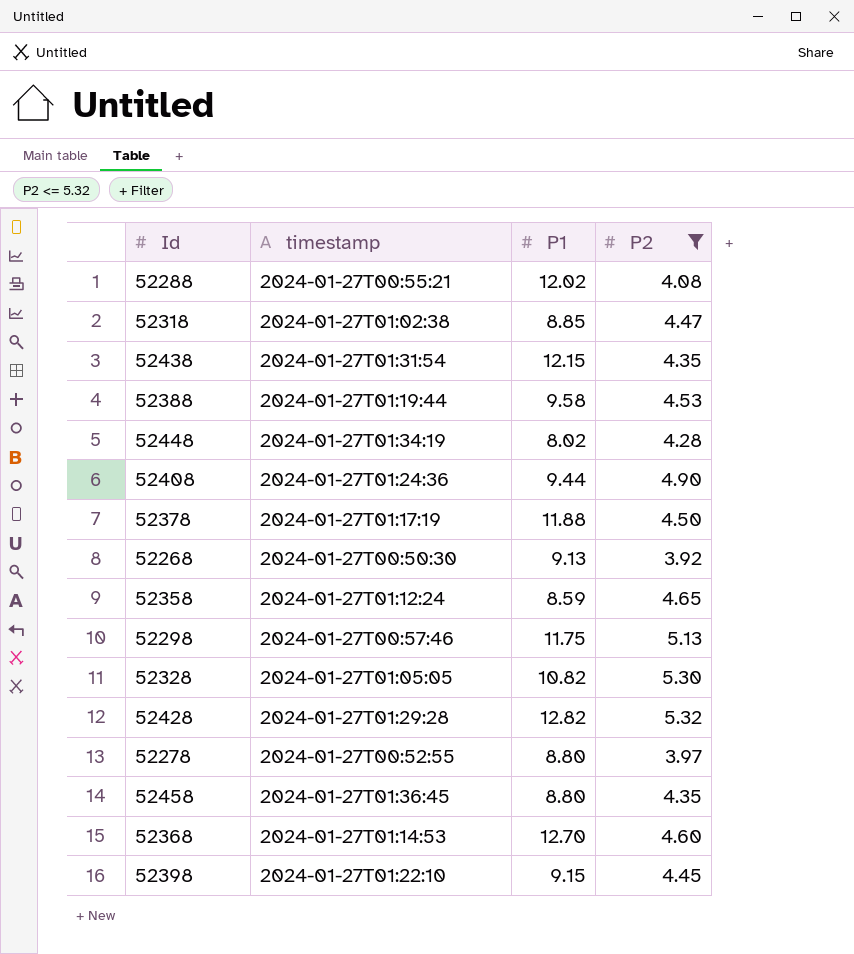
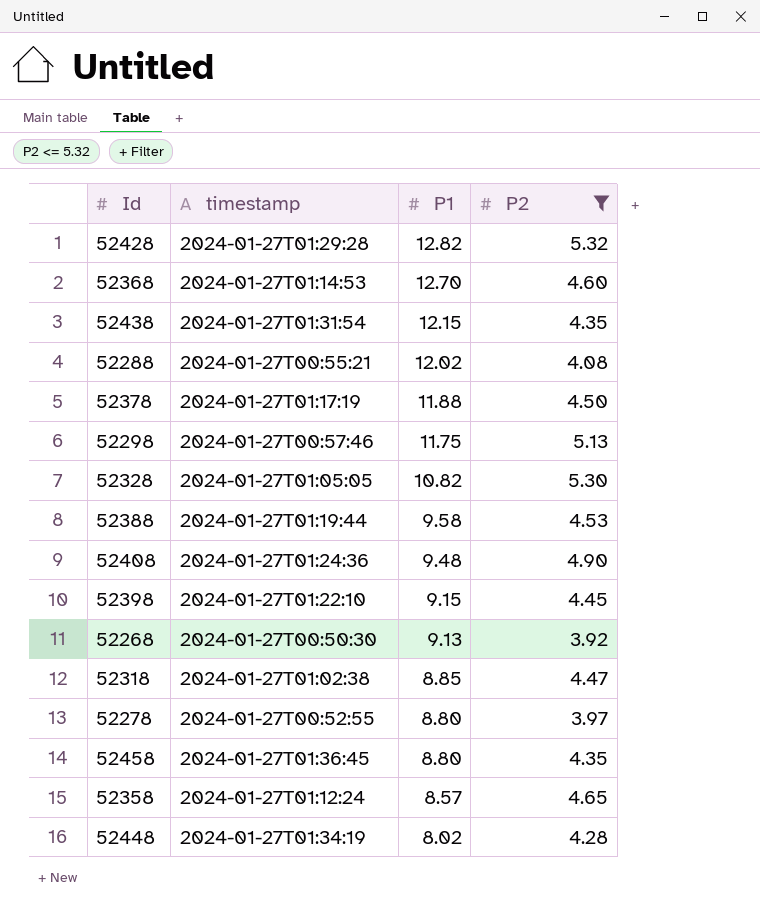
row order: none -> P1 descending
52408 | P1: 9.44 -> 9.48
52358 | P1: 8.59 -> 8.57

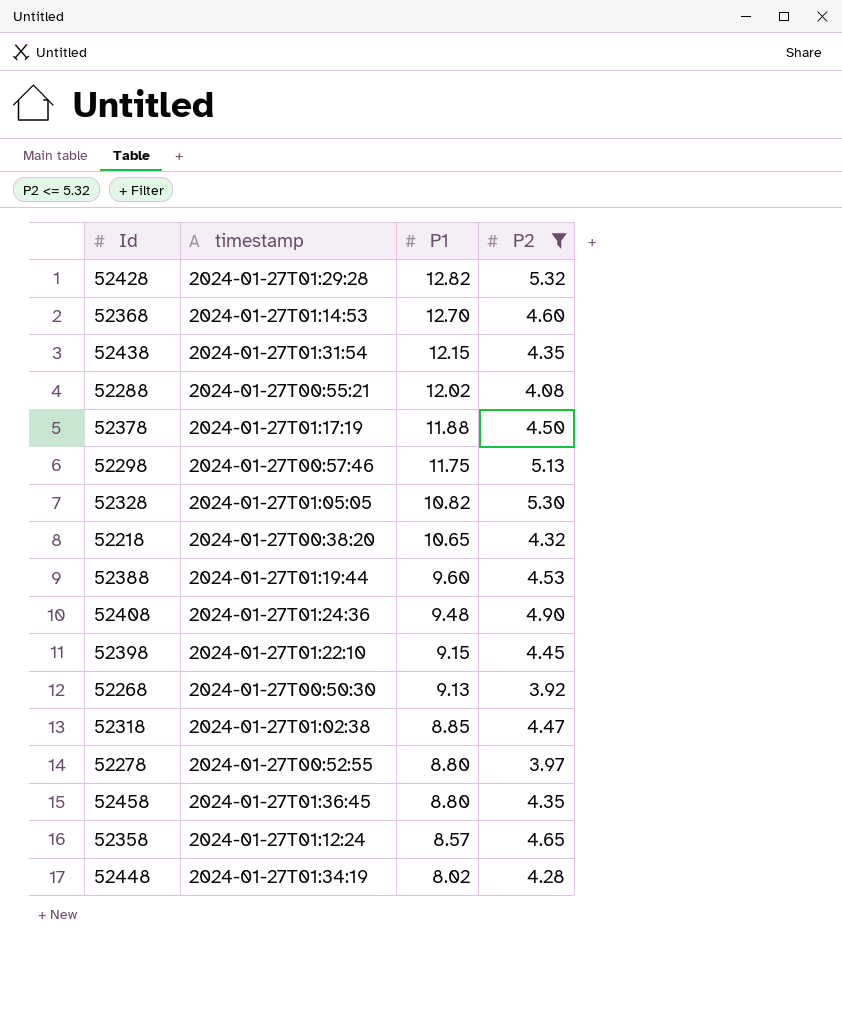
row 52218: none -> 2024-01-27T00:38:20 | 10.65 | 4.32
52388 | P1: 9.58 -> 9.60

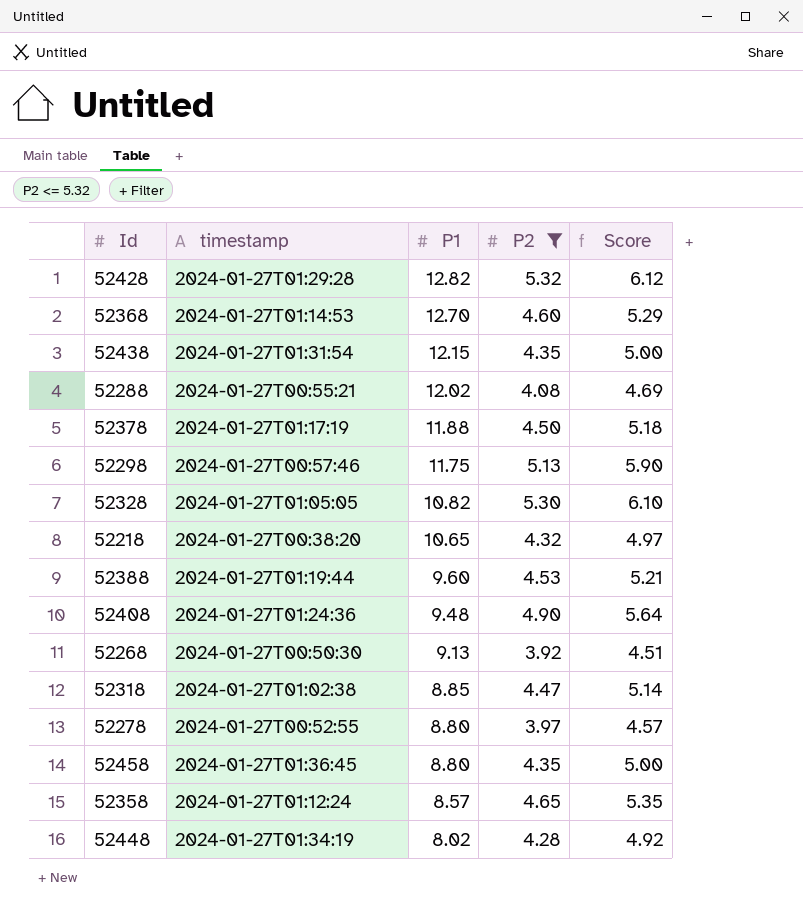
column Score | formula: none -> [P2] * 1.15
row 52398: 2024-01-27T01:22:10 | 9.15 | 4.45 -> none

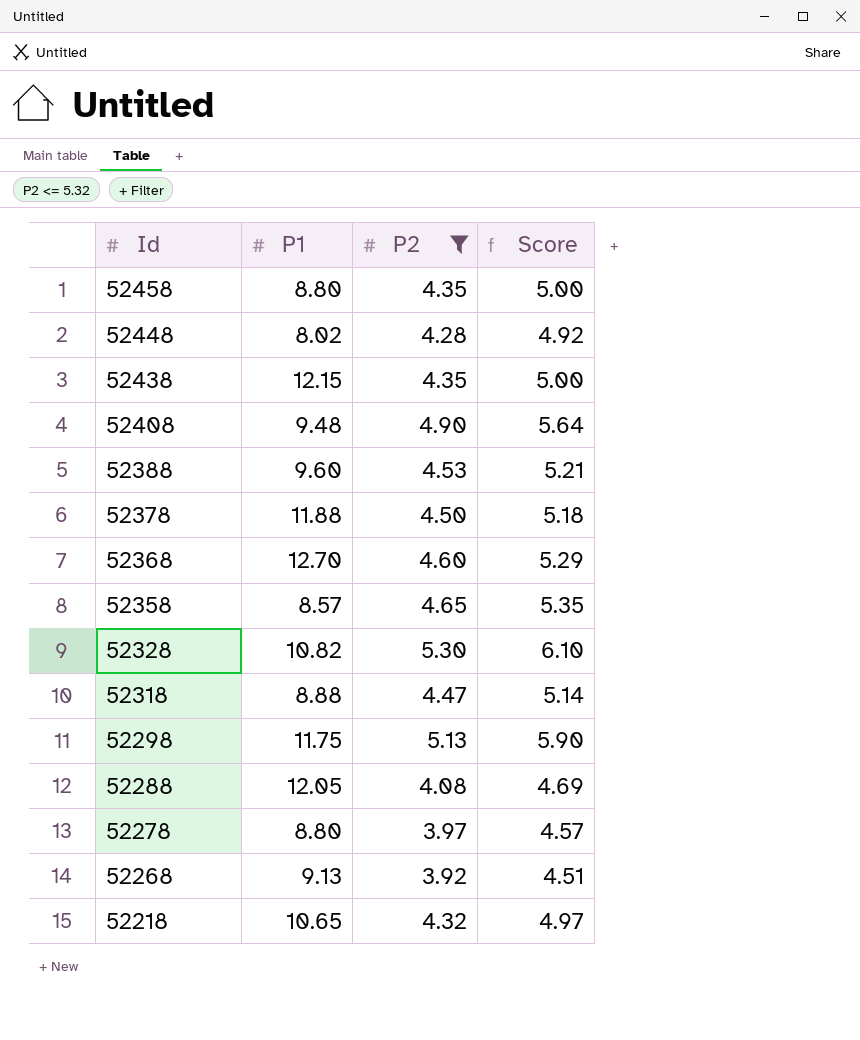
row order: P1 descending -> Id descending
column timestamp | position: 2 -> none
row 52428: 2024-01-27T01:29:28 | 12.82 | 5.32 | 6.12 -> none
52318 | P1: 8.85 -> 8.88
52288 | P1: 12.02 -> 12.05

